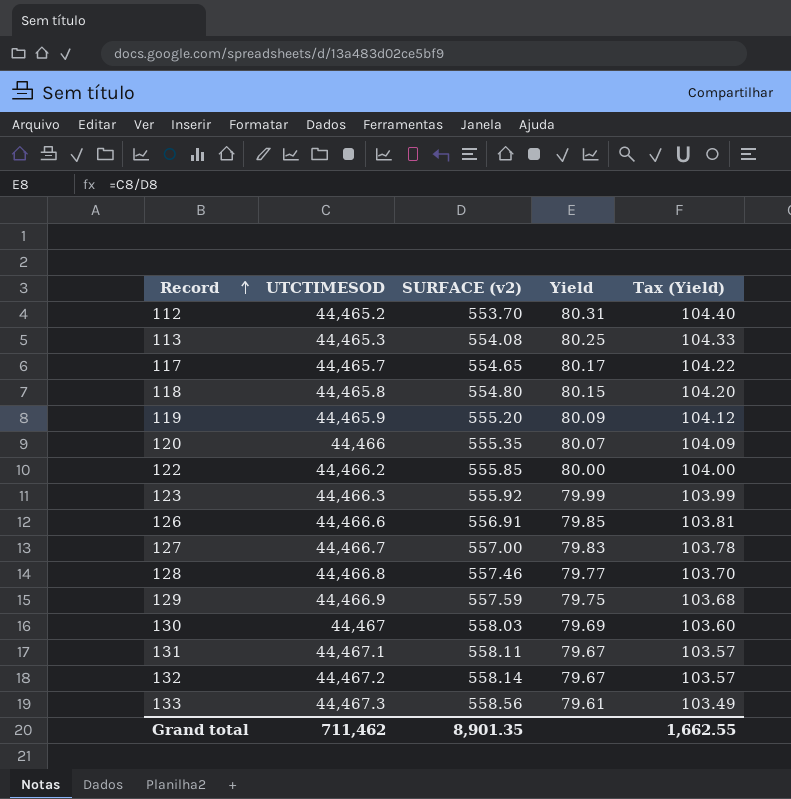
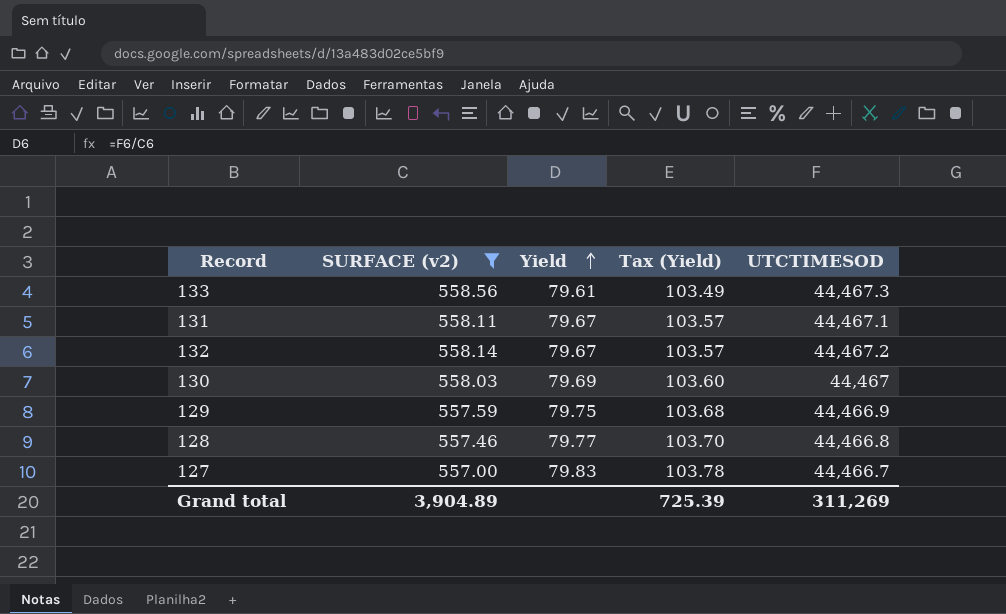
filter: none -> SURFACE (v2) >= 557.00
row order: Record ascending -> Yield ascending
column UTCTIMESOD | position: 2 -> 5
Grand total | SURFACE (v2): 8,901.35 -> 3,904.89
Grand total | Tax (Yield): 1,662.55 -> 725.39
Grand total | UTCTIMESOD: 711,462 -> 311,269

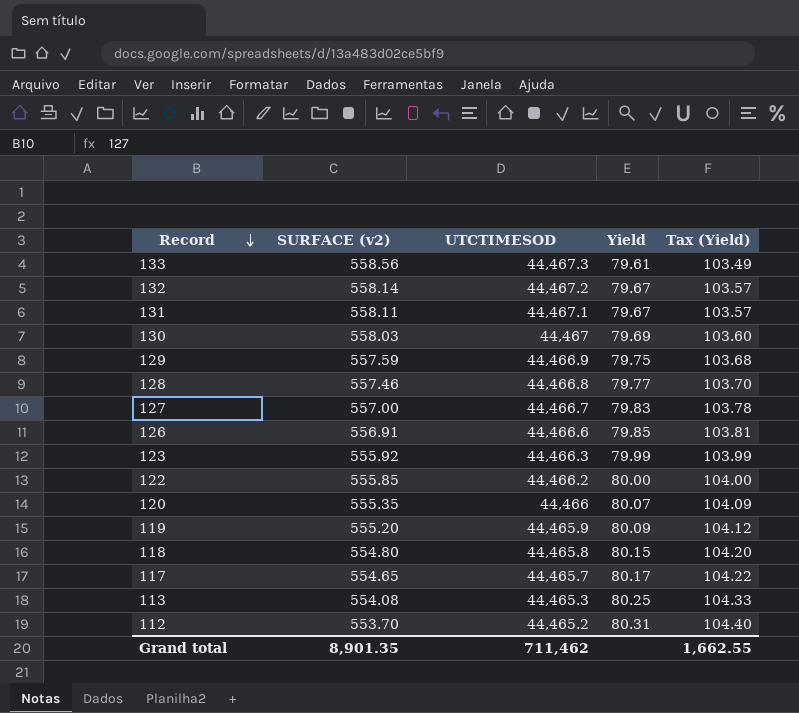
filter: SURFACE (v2) >= 557.00 -> none
row order: Yield ascending -> Record descending
column UTCTIMESOD | position: 5 -> 3
Grand total | SURFACE (v2): 3,904.89 -> 8,901.35
Grand total | UTCTIMESOD: 311,269 -> 711,462
Grand total | Tax (Yield): 725.39 -> 1,662.55

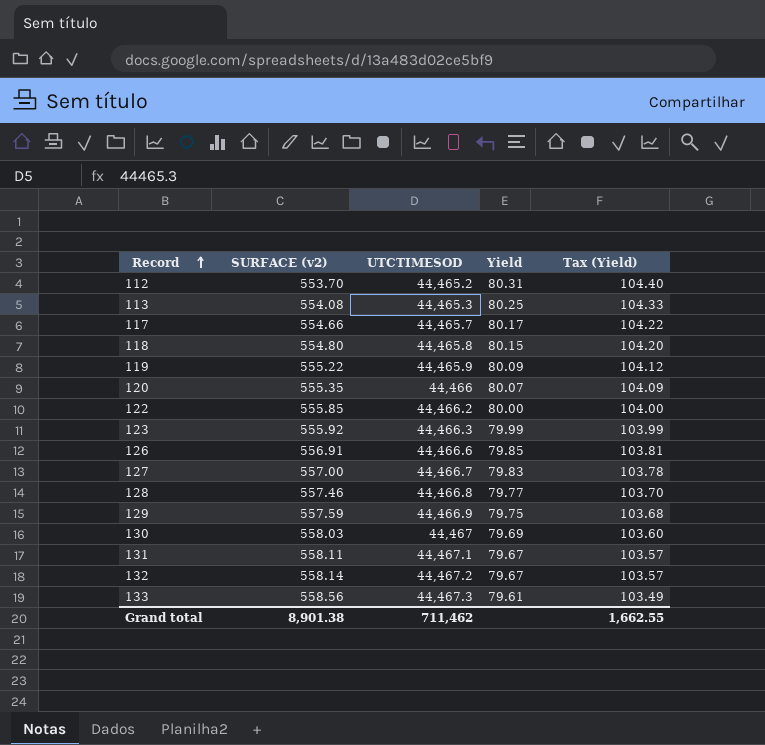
row order: Record descending -> Record ascending
117 | SURFACE (v2): 554.65 -> 554.66
119 | SURFACE (v2): 555.20 -> 555.22
Grand total | SURFACE (v2): 8,901.35 -> 8,901.38

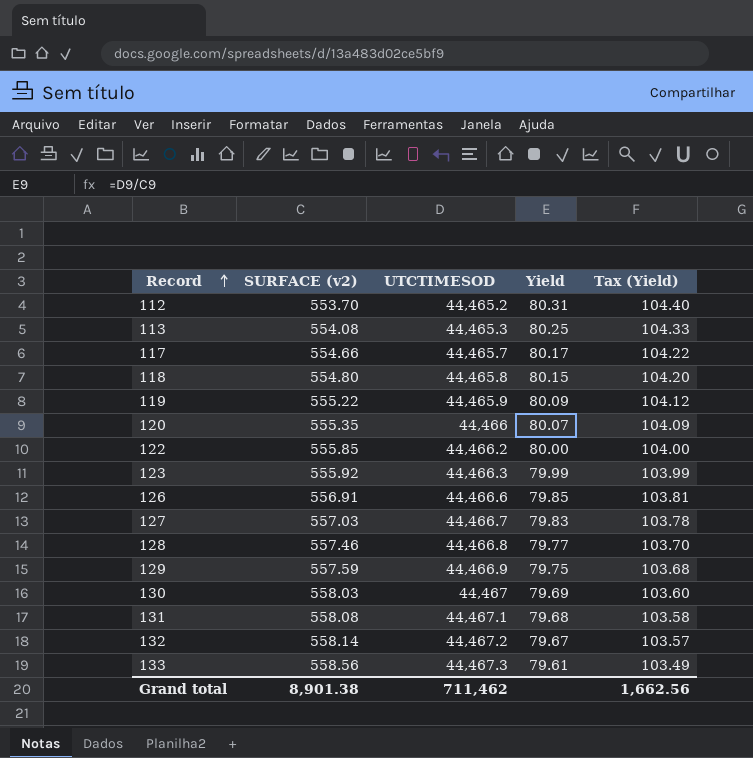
127 | SURFACE (v2): 557.00 -> 557.03
131 | SURFACE (v2): 558.11 -> 558.08
131 | Yield: 79.67 -> 79.68
131 | Tax (Yield): 103.57 -> 103.58
Grand total | Tax (Yield): 1,662.55 -> 1,662.56

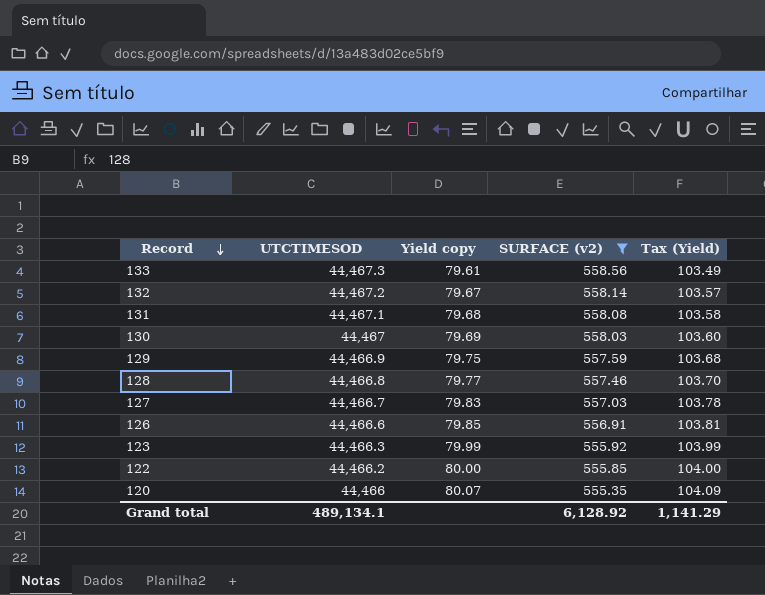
filter: none -> SURFACE (v2) >= 555.35
row order: Record ascending -> Record descending
column name: Yield -> Yield copy
column SURFACE (v2) | position: 2 -> 4
Grand total | UTCTIMESOD: 711,462 -> 489,134.1
Grand total | SURFACE (v2): 8,901.38 -> 6,128.92
Grand total | Tax (Yield): 1,662.56 -> 1,141.29

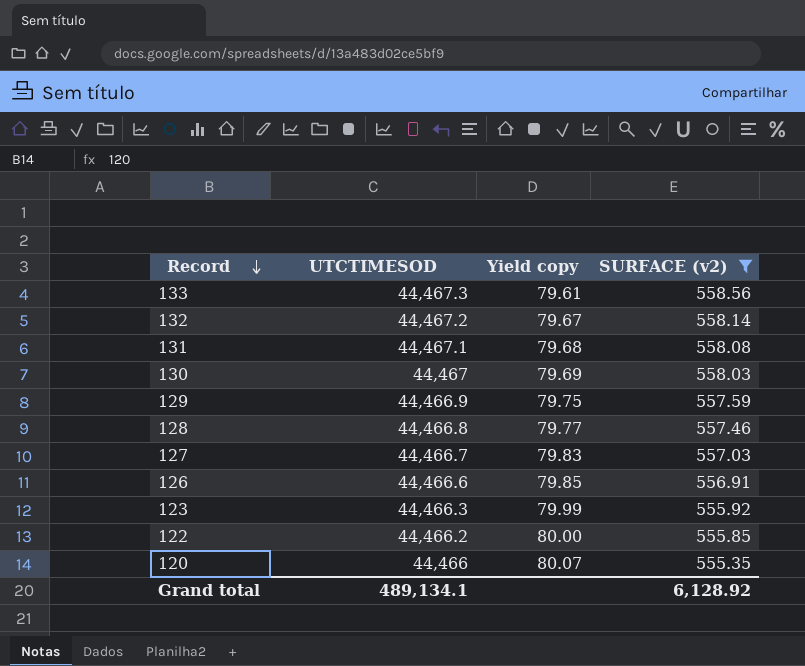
column Tax (Yield) | formula: [Yield copy] * 1.3 -> none

